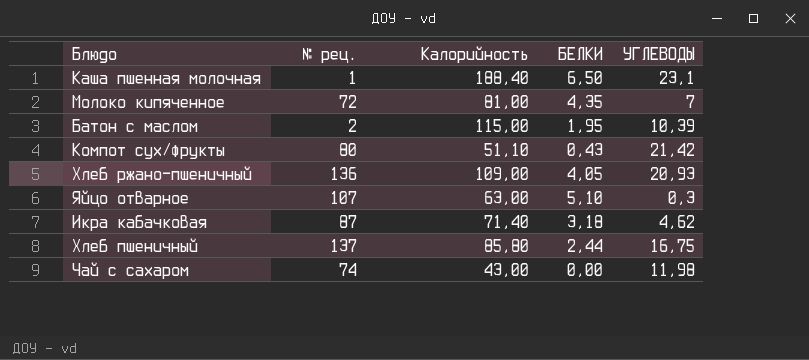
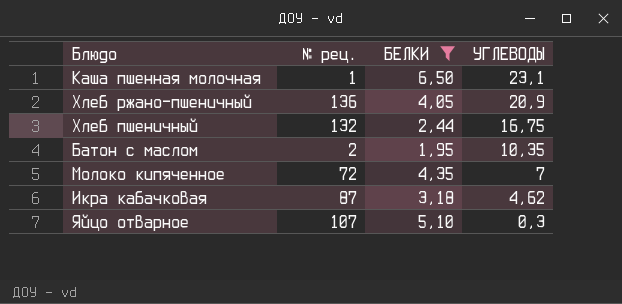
filter: none -> БЕЛКИ >= 1,95
row order: none -> УГЛЕВОДЫ descending
column Калорийность | position: 3 -> none
Хлеб ржано-пшеничный | УГЛЕВОДЫ: 20,93 -> 20,9
Хлеб пшеничный | № рец.: 137 -> 132
Батон с маслом | УГЛЕВОДЫ: 10,39 -> 10,35

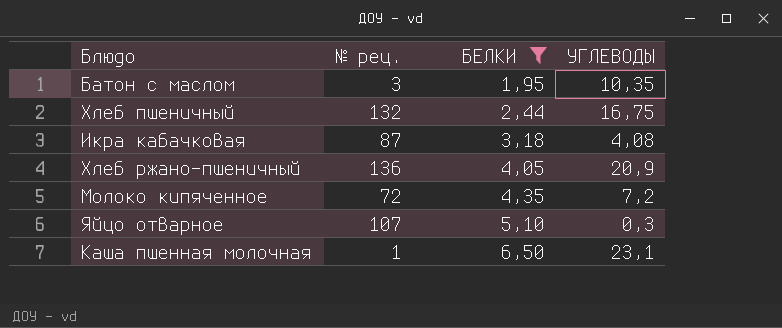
row order: УГЛЕВОДЫ descending -> БЕЛКИ ascending
Батон с маслом | № рец.: 2 -> 3
Икра кабачковая | УГЛЕВОДЫ: 4,62 -> 4,08
Молоко кипяченное | УГЛЕВОДЫ: 7 -> 7,2

